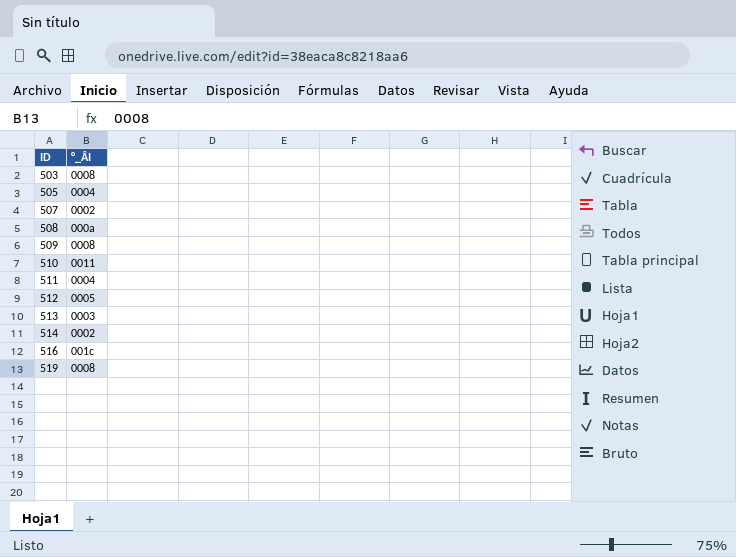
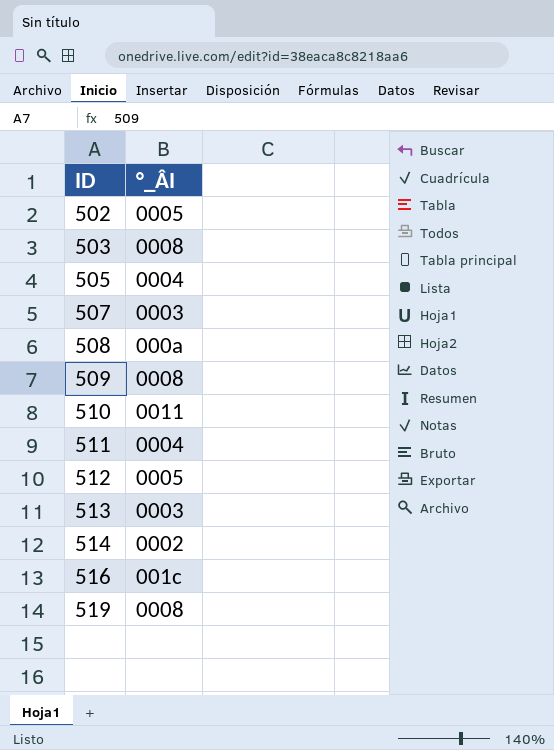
row 502: none -> 0005
507 | °_ÂI: 0002 -> 0003

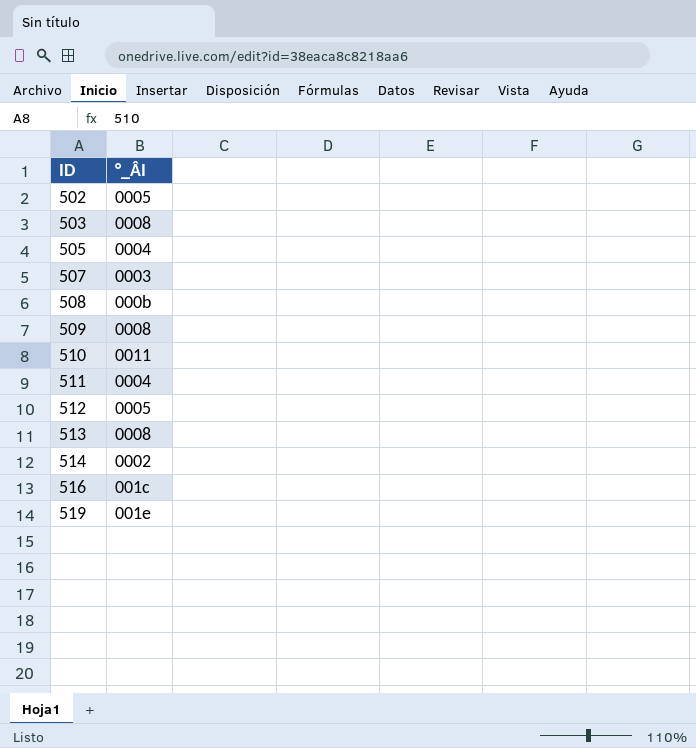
508 | °_ÂI: 000a -> 000b
513 | °_ÂI: 0003 -> 0008
519 | °_ÂI: 0008 -> 001e

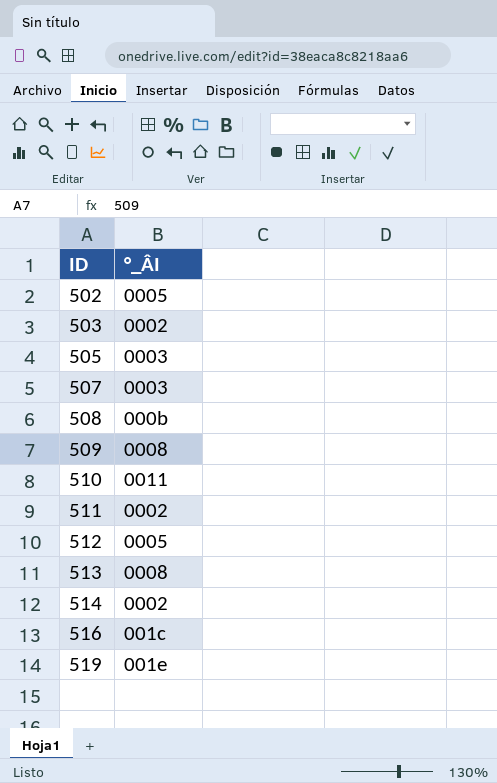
503 | °_ÂI: 0008 -> 0002
505 | °_ÂI: 0004 -> 0003
511 | °_ÂI: 0004 -> 0002

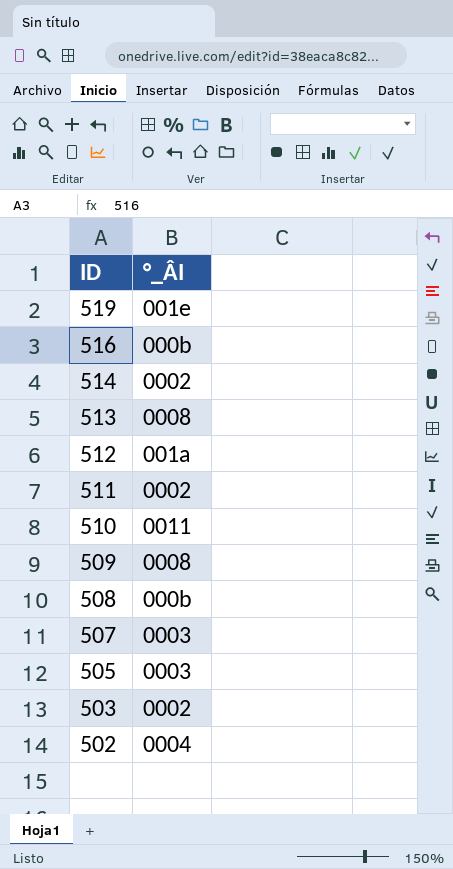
row order: ID ascending -> ID descending
516 | °_ÂI: 001c -> 000b
512 | °_ÂI: 0005 -> 001a
502 | °_ÂI: 0005 -> 0004

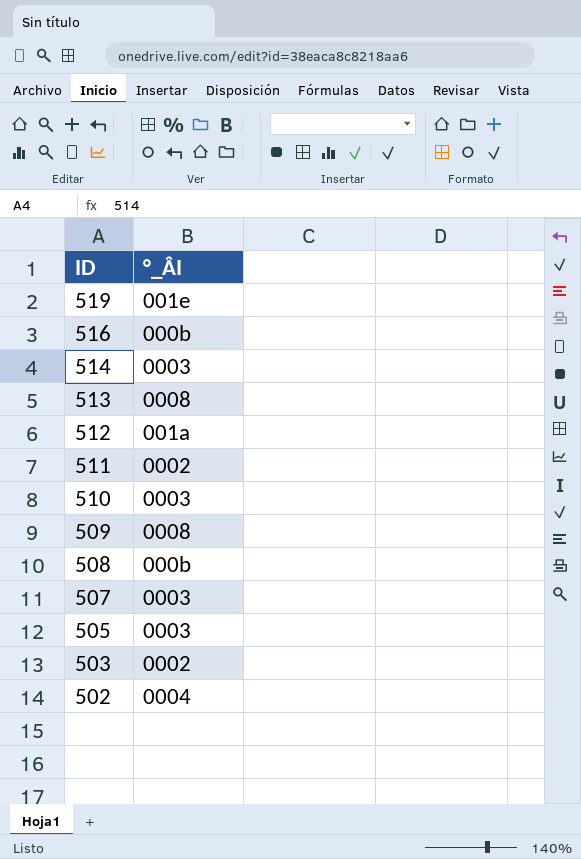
514 | °_ÂI: 0002 -> 0003
510 | °_ÂI: 0011 -> 0003

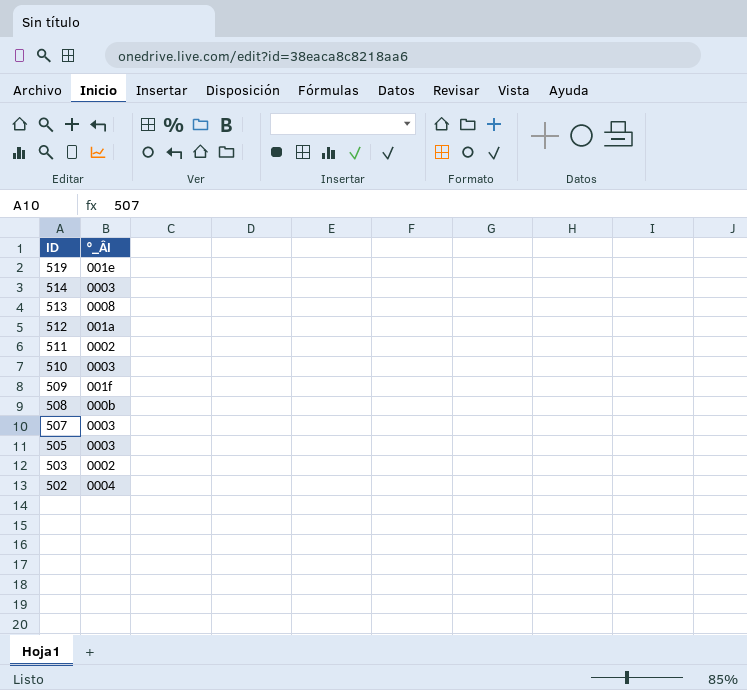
row 516: 000b -> none
509 | °_ÂI: 0008 -> 001f

